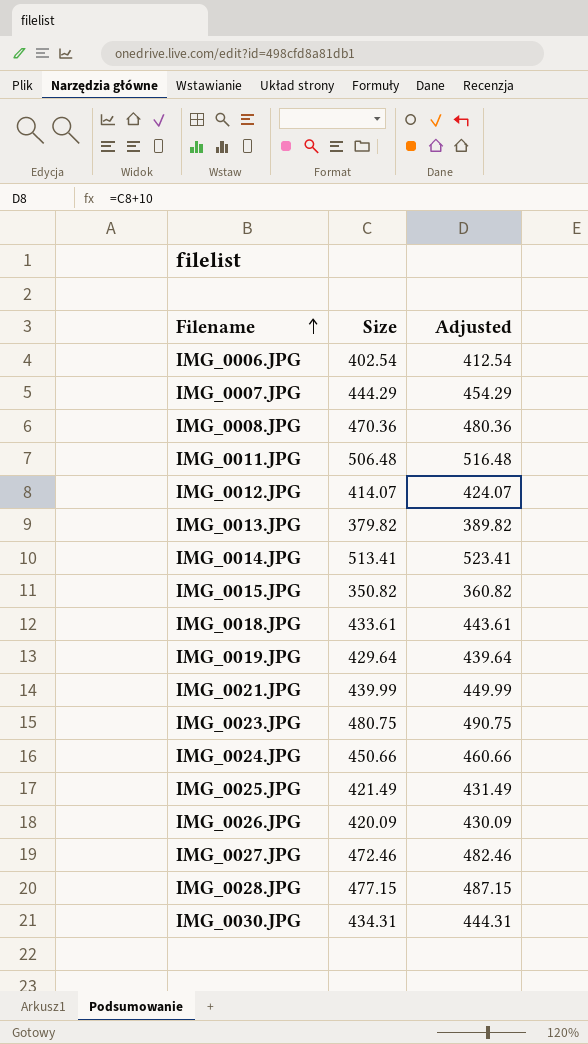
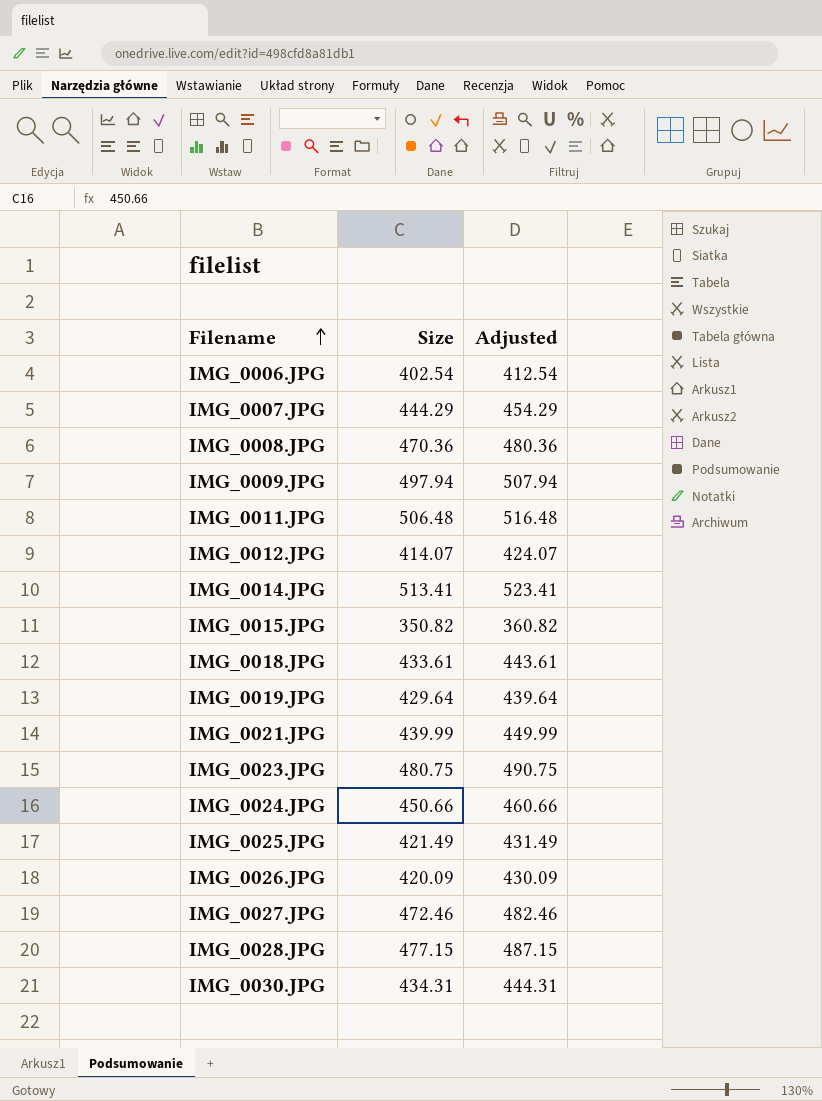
row IMG_0013.JPG: 379.82 | 389.82 -> none
row IMG_0009.JPG: none -> 497.94 | 507.94

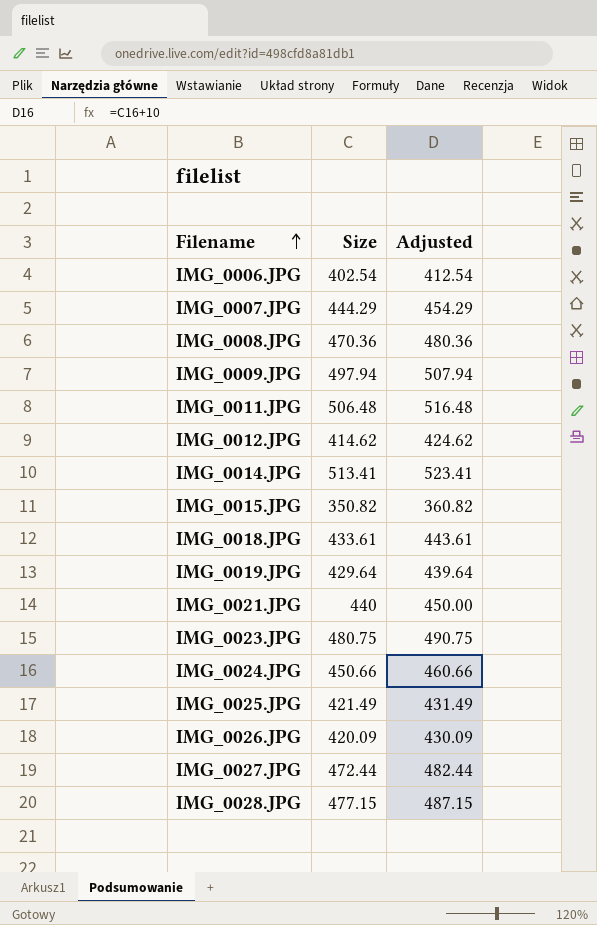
row IMG_0030.JPG: 434.31 | 444.31 -> none
IMG_0012.JPG | Size: 414.07 -> 414.62
IMG_0012.JPG | Adjusted: 424.07 -> 424.62
IMG_0021.JPG | Size: 439.99 -> 440
IMG_0021.JPG | Adjusted: 449.99 -> 450.00
IMG_0027.JPG | Size: 472.46 -> 472.44
IMG_0027.JPG | Adjusted: 482.46 -> 482.44

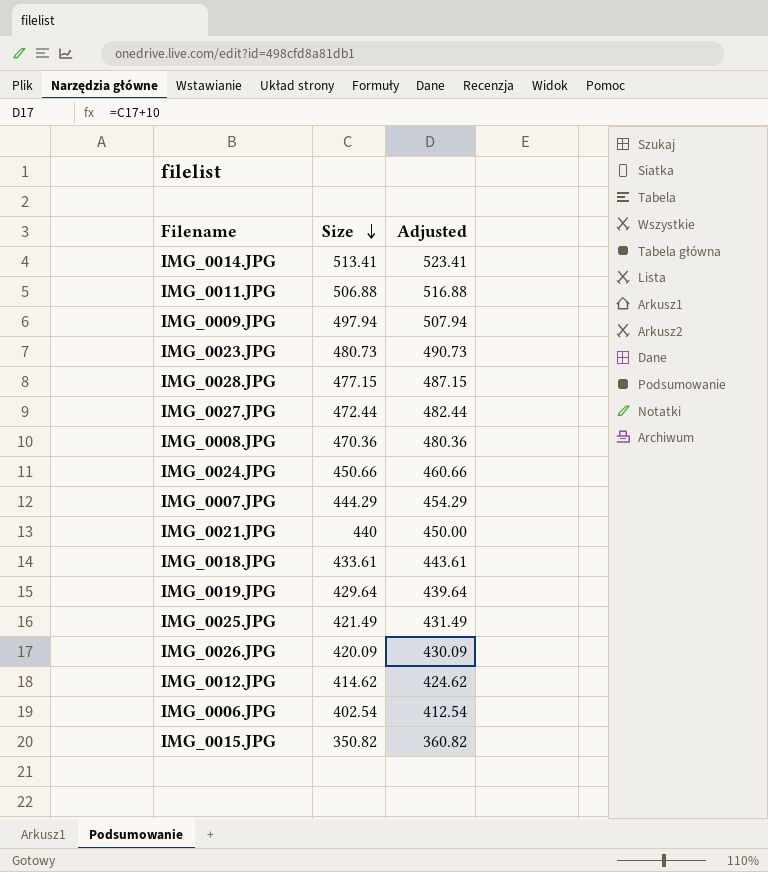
row order: Filename ascending -> Size descending
IMG_0011.JPG | Size: 506.48 -> 506.88
IMG_0011.JPG | Adjusted: 516.48 -> 516.88
IMG_0023.JPG | Size: 480.75 -> 480.73
IMG_0023.JPG | Adjusted: 490.75 -> 490.73

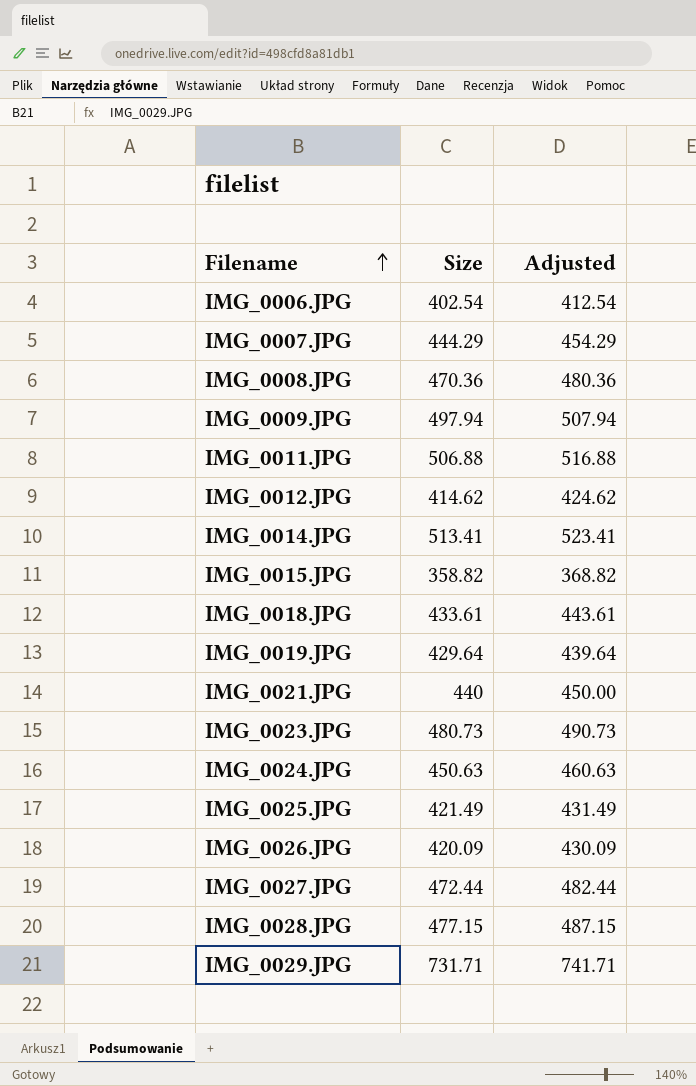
row order: Size descending -> Filename ascending
IMG_0015.JPG | Size: 350.82 -> 358.82
IMG_0015.JPG | Adjusted: 360.82 -> 368.82
IMG_0024.JPG | Size: 450.66 -> 450.63
IMG_0024.JPG | Adjusted: 460.66 -> 460.63
row IMG_0029.JPG: none -> 731.71 | 741.71

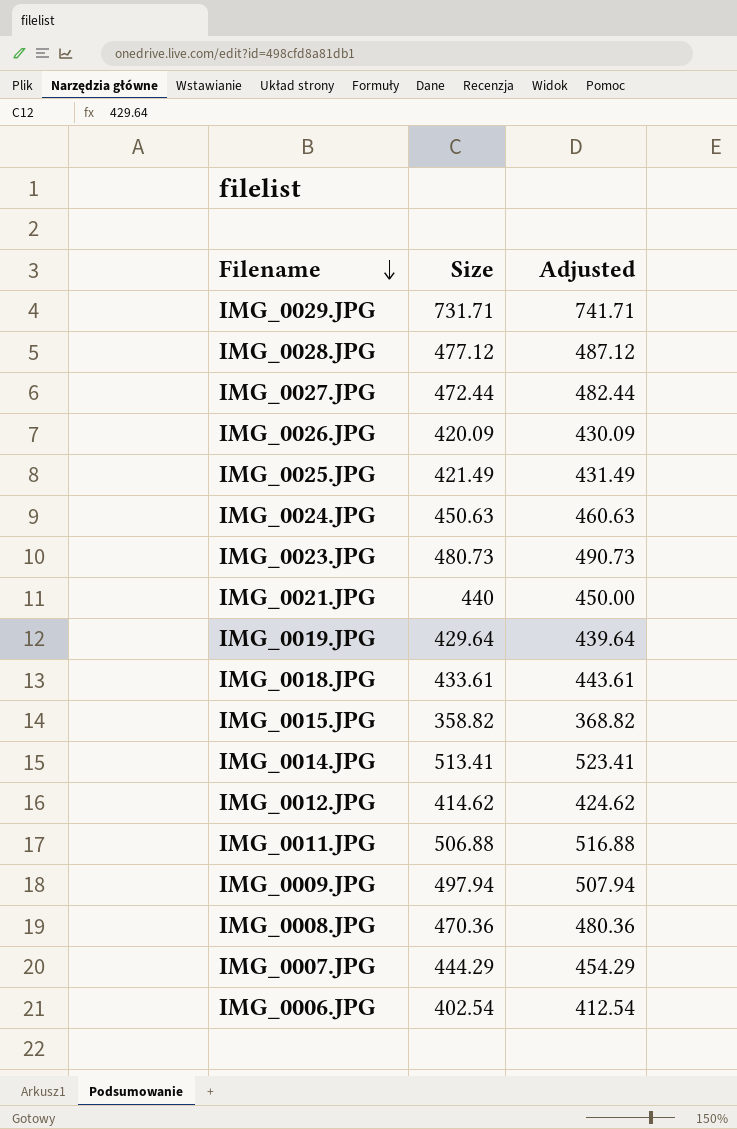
row order: Filename ascending -> Filename descending
IMG_0028.JPG | Size: 477.15 -> 477.12
IMG_0028.JPG | Adjusted: 487.15 -> 487.12

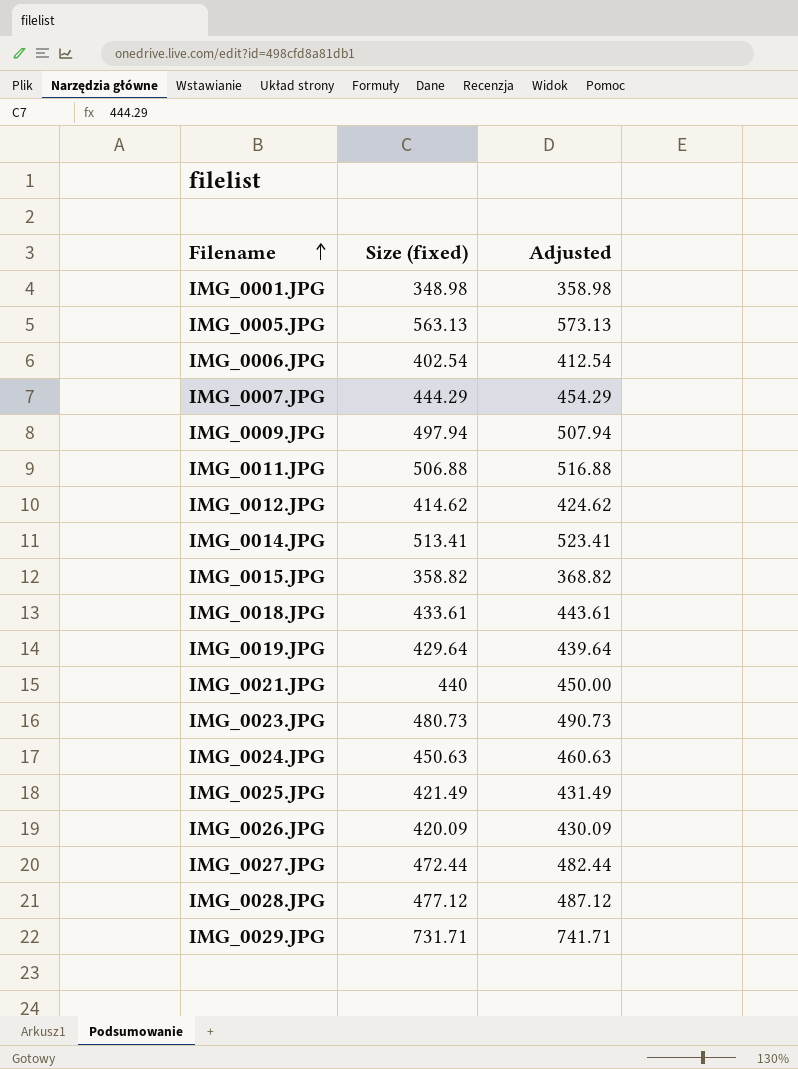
row order: Filename descending -> Filename ascending
column name: Size -> Size (fixed)
row IMG_0008.JPG: 470.36 | 480.36 -> none
row IMG_0001.JPG: none -> 348.98 | 358.98
row IMG_0005.JPG: none -> 563.13 | 573.13

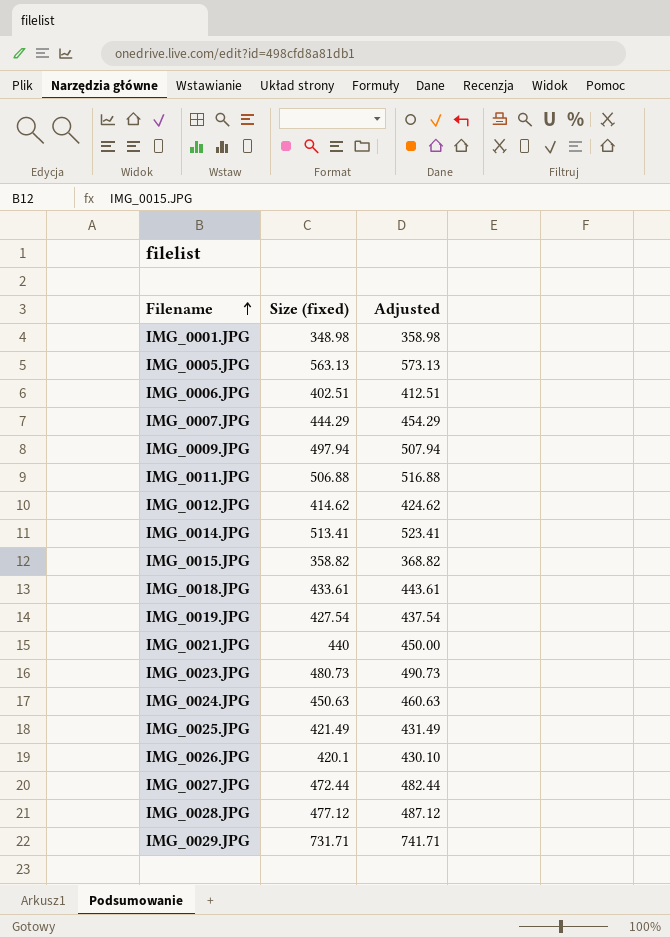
IMG_0006.JPG | Size (fixed): 402.54 -> 402.51
IMG_0006.JPG | Adjusted: 412.54 -> 412.51
IMG_0019.JPG | Size (fixed): 429.64 -> 427.54
IMG_0019.JPG | Adjusted: 439.64 -> 437.54
IMG_0026.JPG | Size (fixed): 420.09 -> 420.1
IMG_0026.JPG | Adjusted: 430.09 -> 430.10

